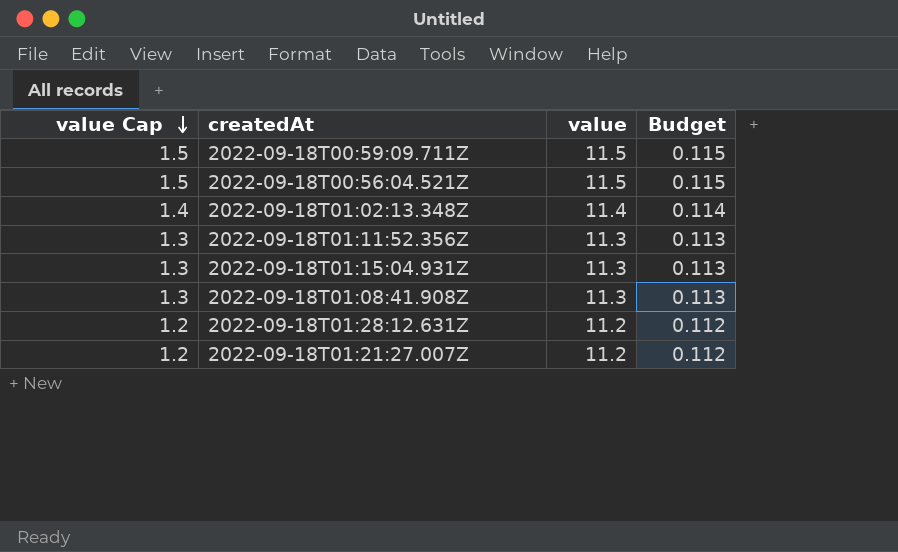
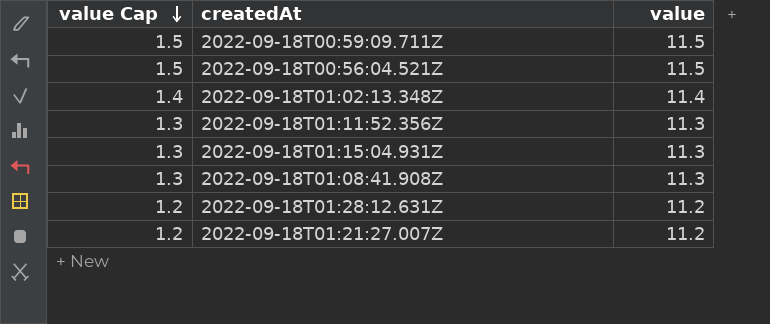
column Budget | formula: [value] * 0.01 -> none

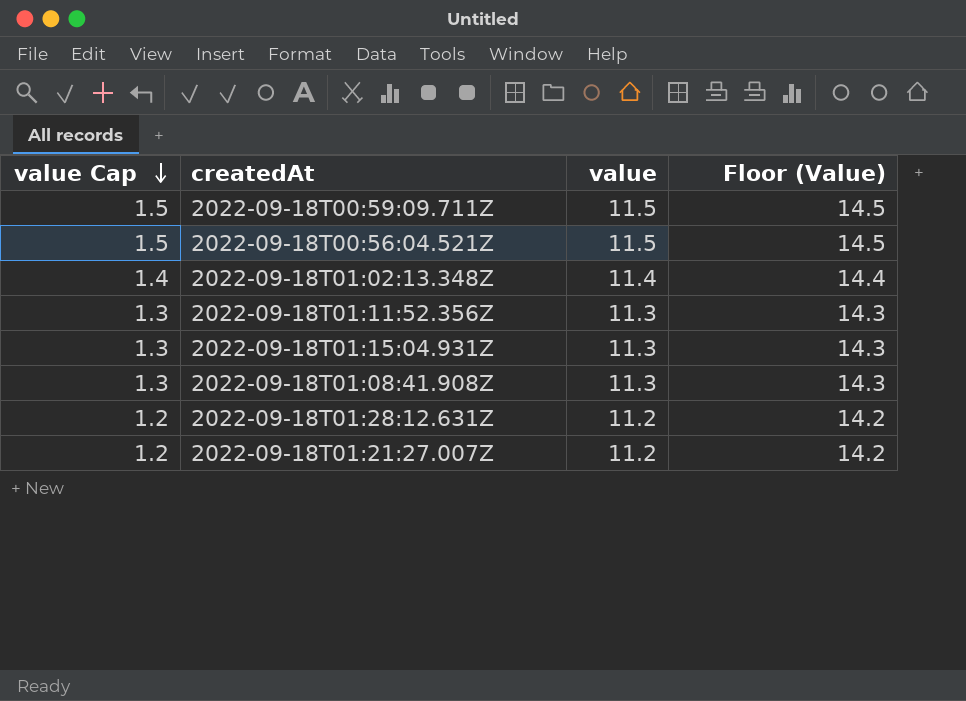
column Floor (Value) | formula: none -> [value] + 3

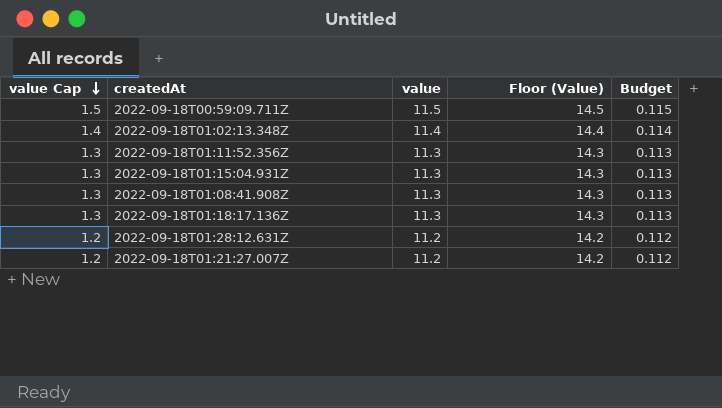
column Budget | formula: none -> [value] * 0.01
row 2022-09-18T00:56:04.521Z: 1.5 | 11.5 | 14.5 -> none
row 2022-09-18T01:18:17.136Z: none -> 1.3 | 11.3 | 14.3 | 0.113

